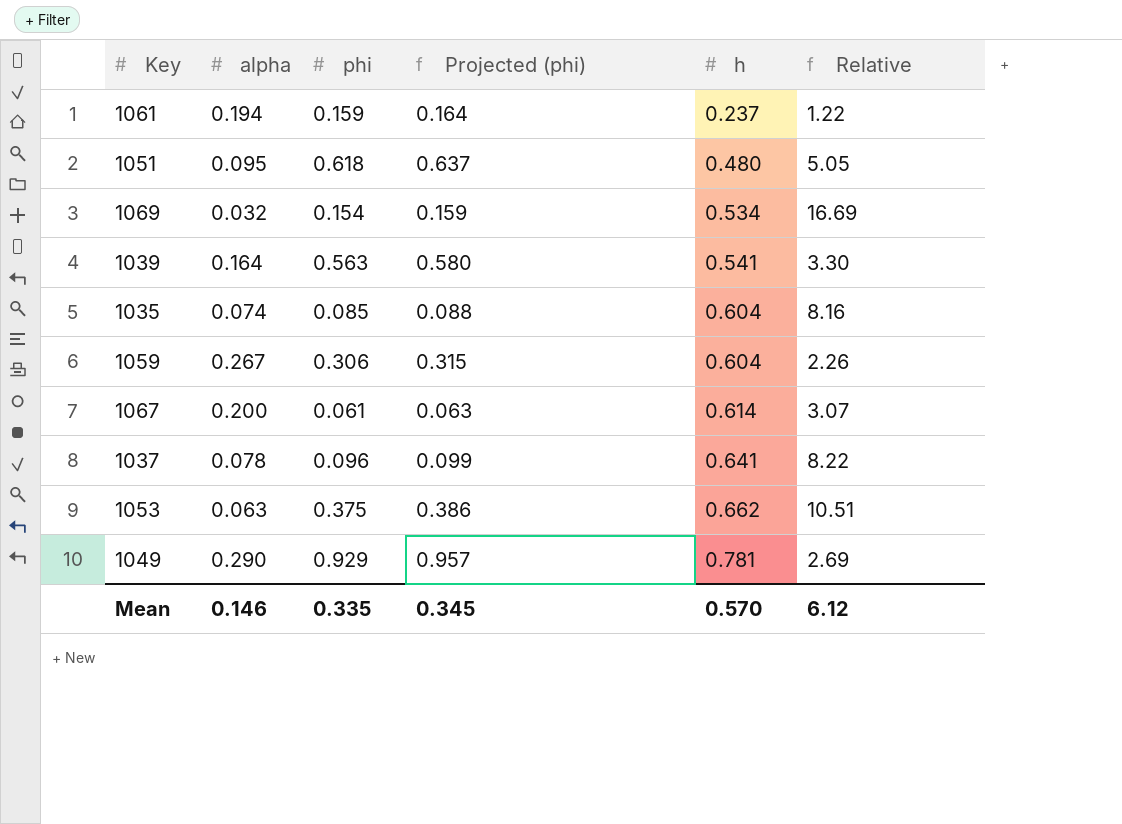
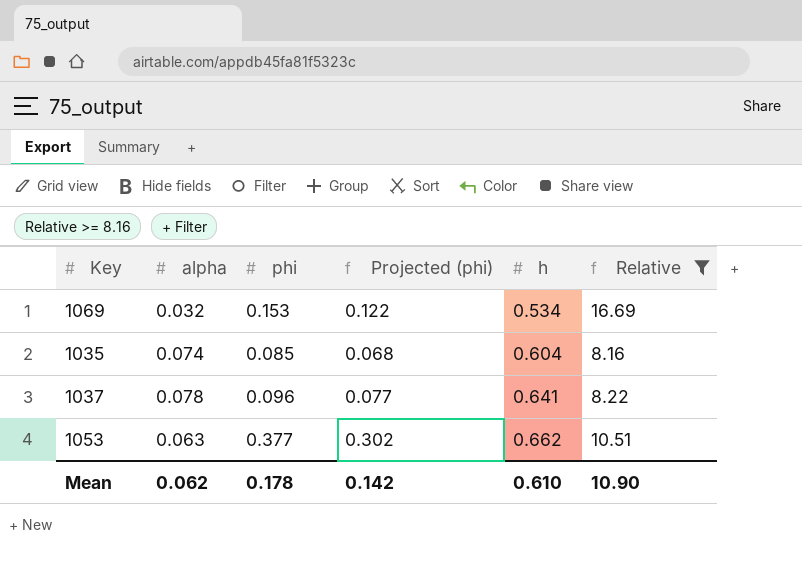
filter: none -> Relative >= 8.16
column Projected (phi) | formula: [phi] * 1.03 -> [phi] * 0.8
1069 | phi: 0.154 -> 0.153
1053 | phi: 0.375 -> 0.377
Mean | alpha: 0.146 -> 0.062
Mean | phi: 0.335 -> 0.178
Mean | Projected (phi): 0.345 -> 0.142
Mean | h: 0.570 -> 0.610
Mean | Relative: 6.12 -> 10.90

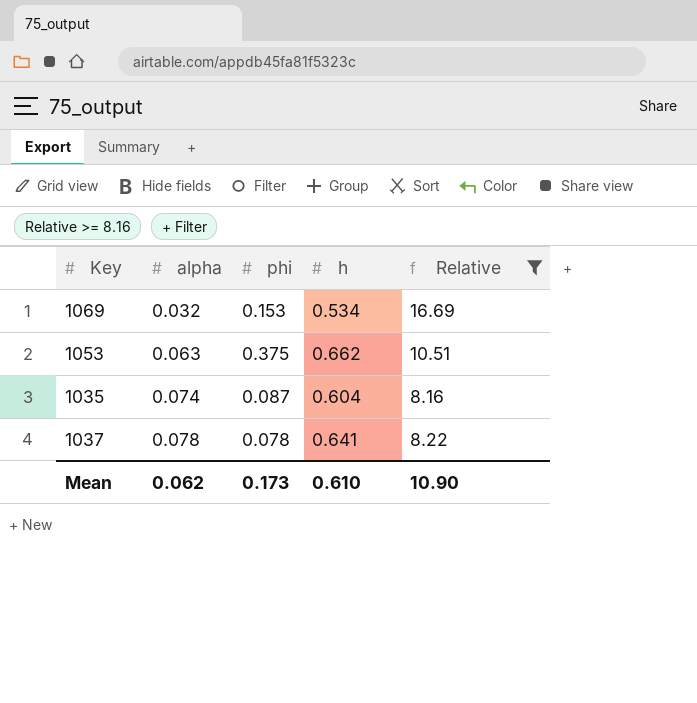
row order: h ascending -> alpha ascending
column Projected (phi) | formula: [phi] * 0.8 -> none
1053 | phi: 0.377 -> 0.375
1035 | phi: 0.085 -> 0.087
1037 | phi: 0.096 -> 0.078
Mean | phi: 0.178 -> 0.173

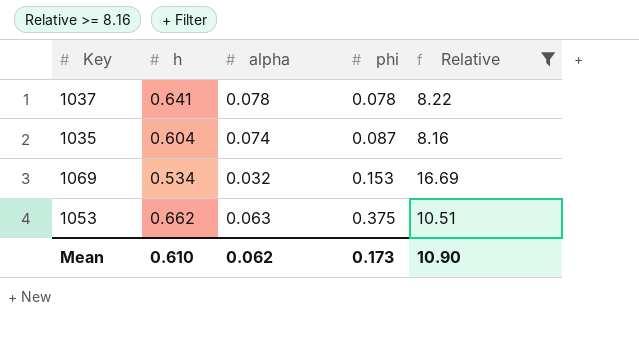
row order: alpha ascending -> phi ascending
column h | position: 4 -> 2

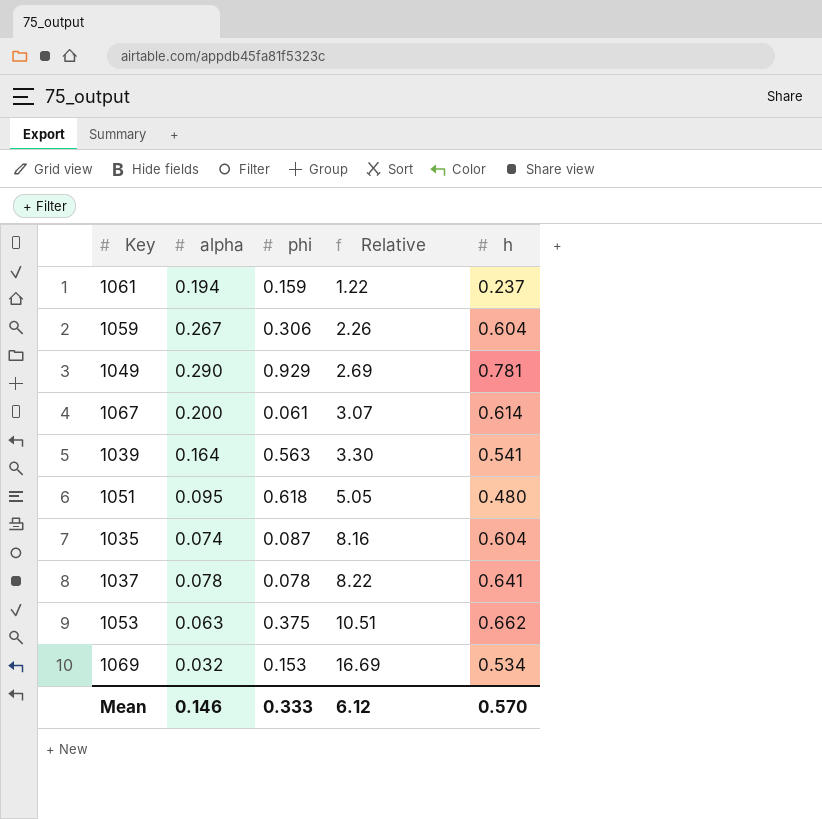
filter: Relative >= 8.16 -> none
row order: phi ascending -> Relative ascending
column h | position: 2 -> 5
Mean | alpha: 0.062 -> 0.146
Mean | phi: 0.173 -> 0.333
Mean | Relative: 10.90 -> 6.12
Mean | h: 0.610 -> 0.570

